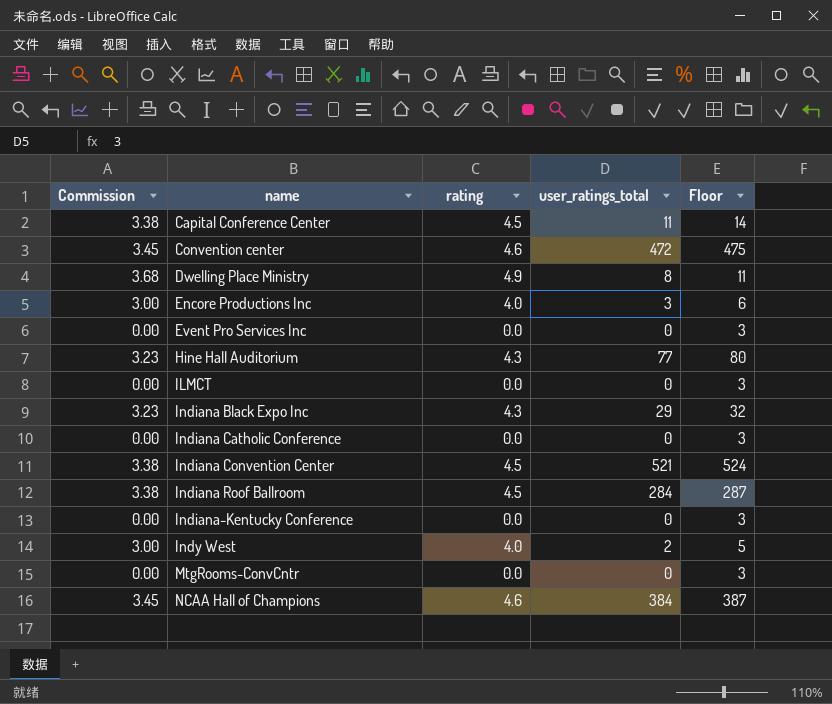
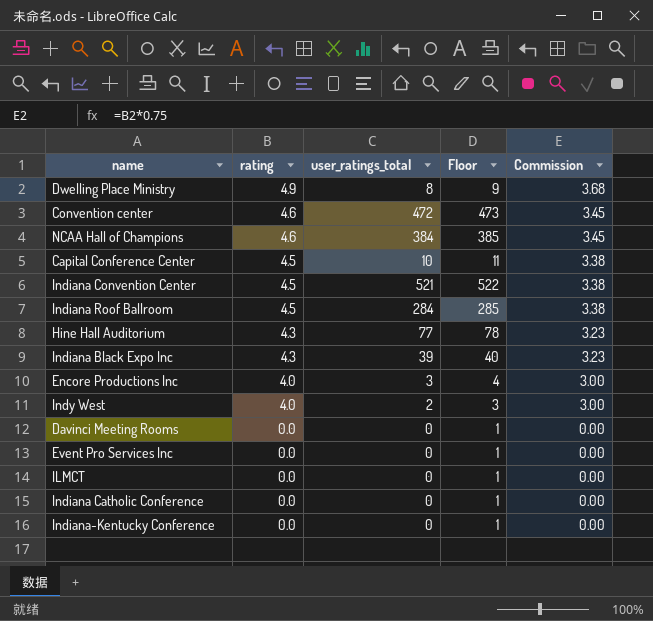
row order: name ascending -> rating descending
column Floor | formula: [user_ratings_total] + 3 -> [user_ratings_total] + 1
column Commission | position: 1 -> 5
row MtgRooms-ConvCntr: 0.00 | 0.0 | 0 | 3 -> none
Capital Conference Center | user_ratings_total: 11 -> 10
Indiana Black Expo Inc | user_ratings_total: 29 -> 39
row Davinci Meeting Rooms: none -> 0.0 | 0 | 1 | 0.00

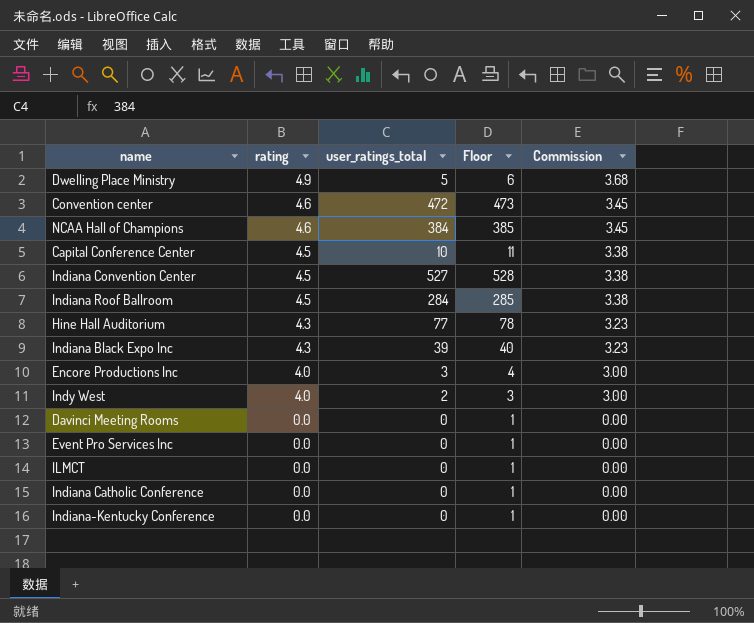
Dwelling Place Ministry | user_ratings_total: 8 -> 5
Dwelling Place Ministry | Floor: 9 -> 6
Indiana Convention Center | user_ratings_total: 521 -> 527
Indiana Convention Center | Floor: 522 -> 528

